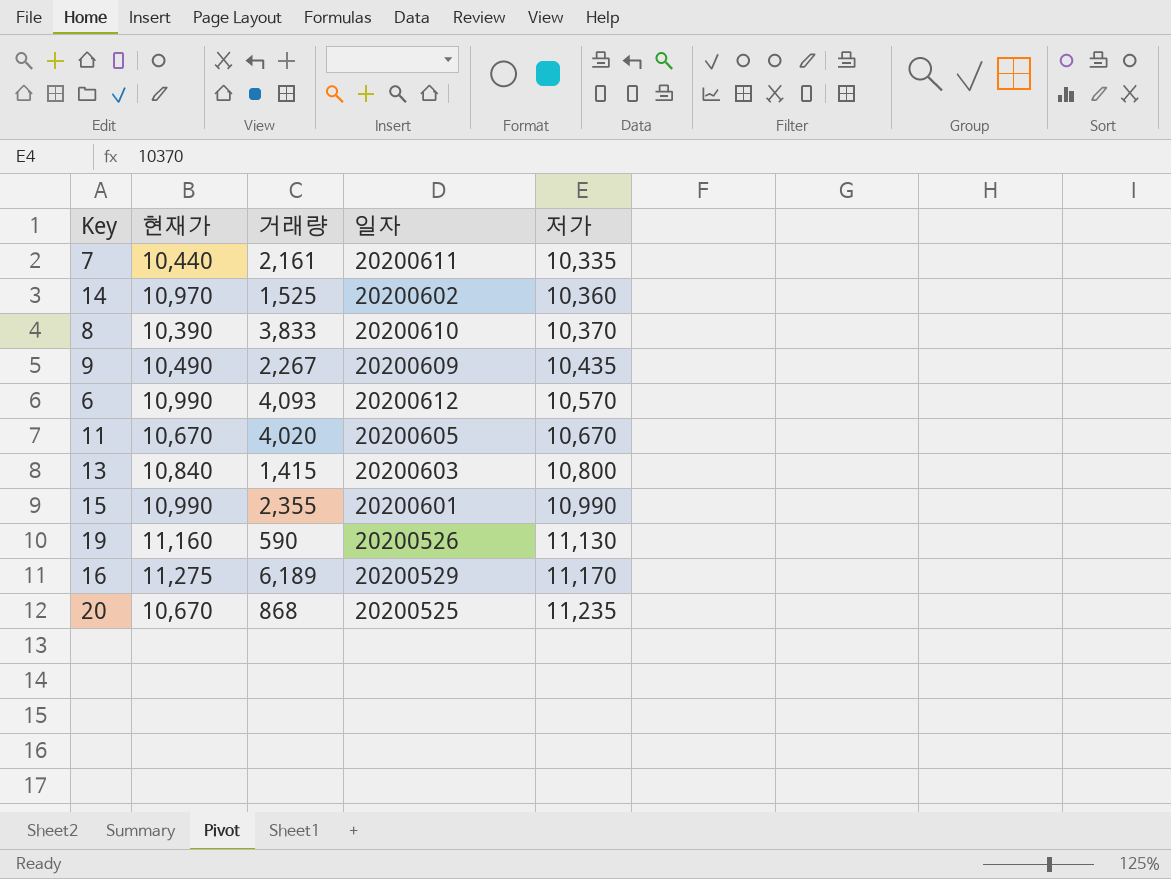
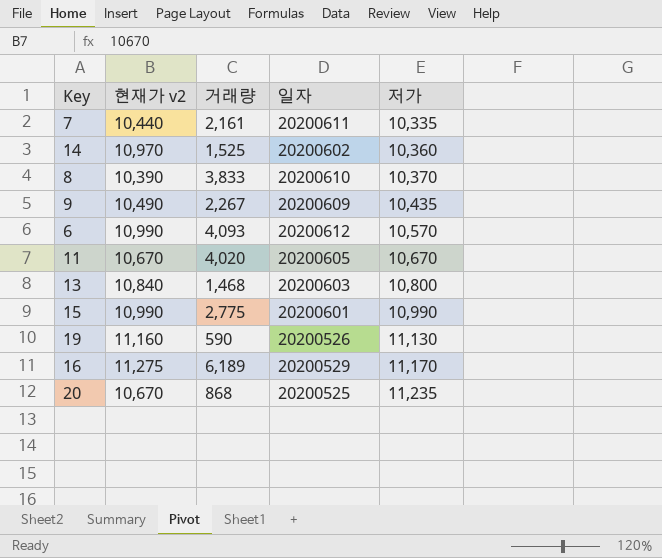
column name: 현재가 -> 현재가 v2
13 | 거래량: 1,415 -> 1,468
15 | 거래량: 2,355 -> 2,775

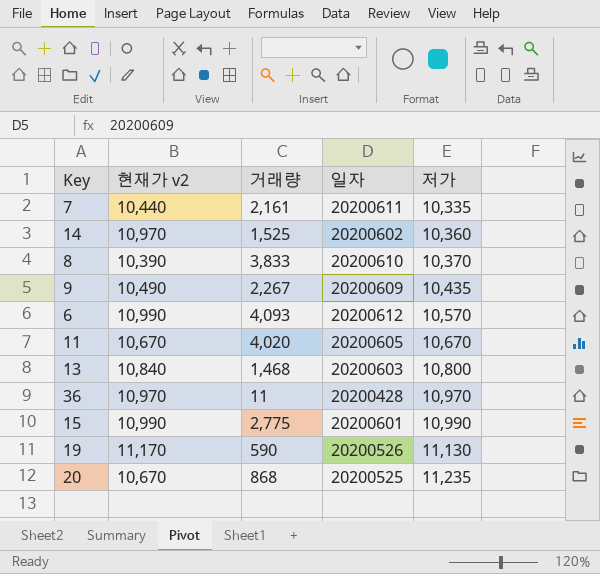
row 16: 11,275 | 6,189 | 20200529 | 11,170 -> none
row 36: none -> 10,970 | 11 | 20200428 | 10,970
19 | 현재가 v2: 11,160 -> 11,170

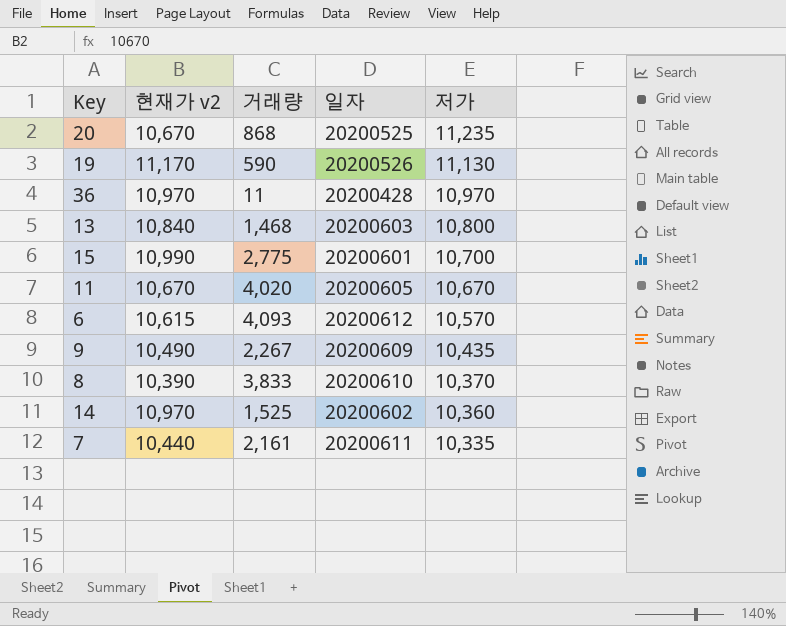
row order: 저가 ascending -> 저가 descending
15 | 저가: 10,990 -> 10,700
6 | 현재가 v2: 10,990 -> 10,615

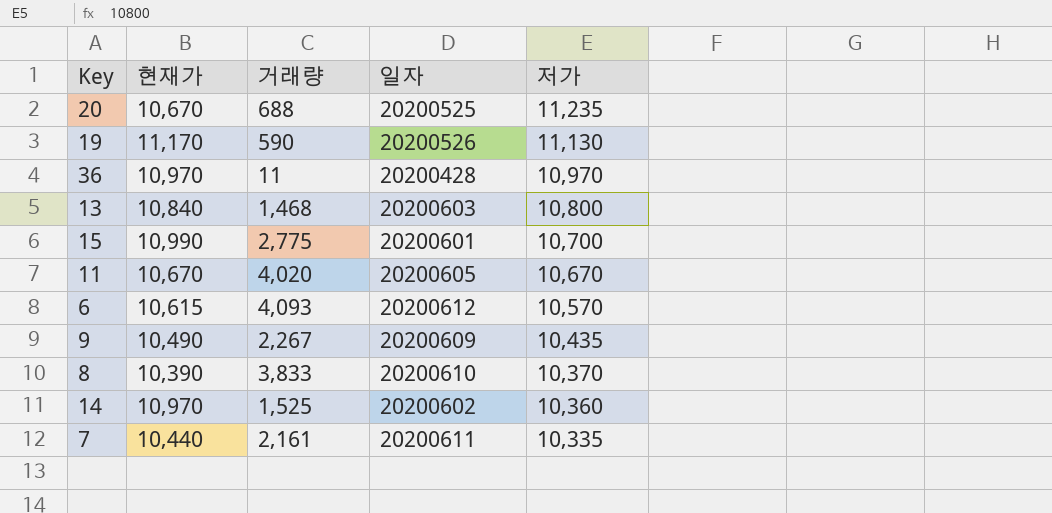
column name: 현재가 v2 -> 현재가
20 | 거래량: 868 -> 688

